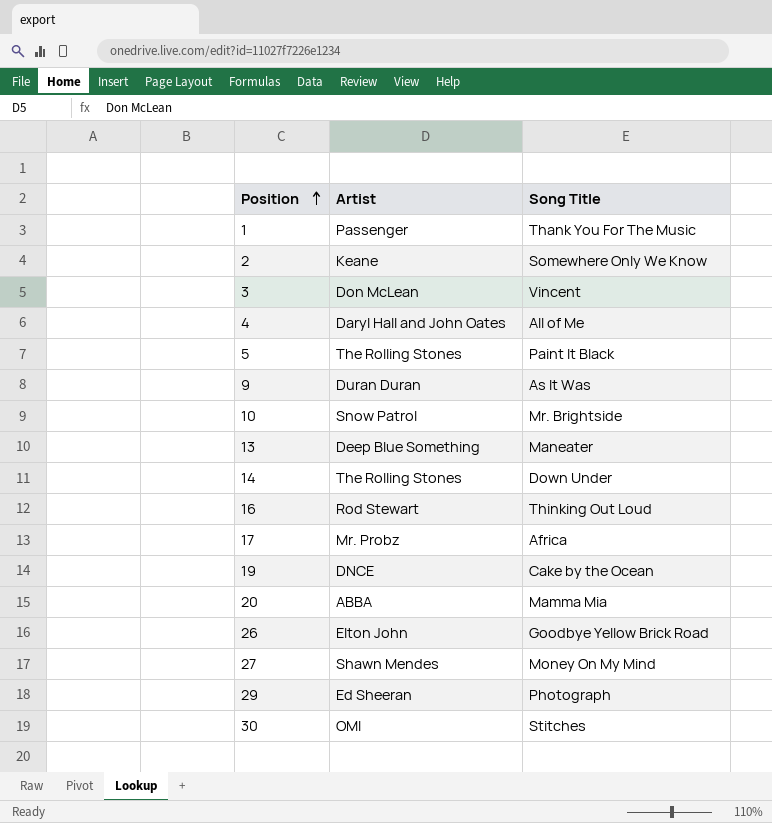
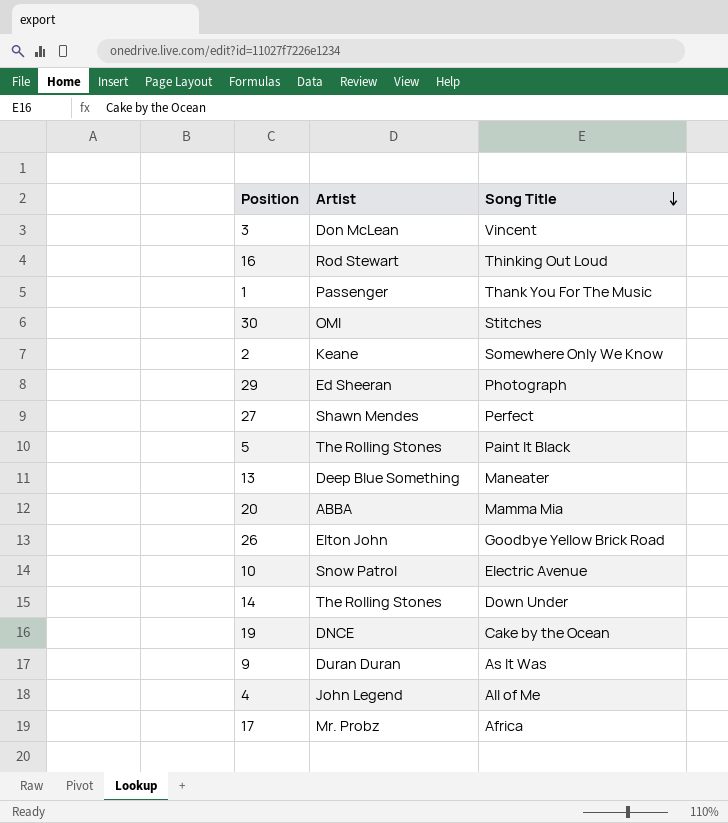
row order: Position ascending -> Song Title descending
27 | Song Title: Money On My Mind -> Perfect
10 | Song Title: Mr. Brightside -> Electric Avenue
4 | Artist: Daryl Hall and John Oates -> John Legend

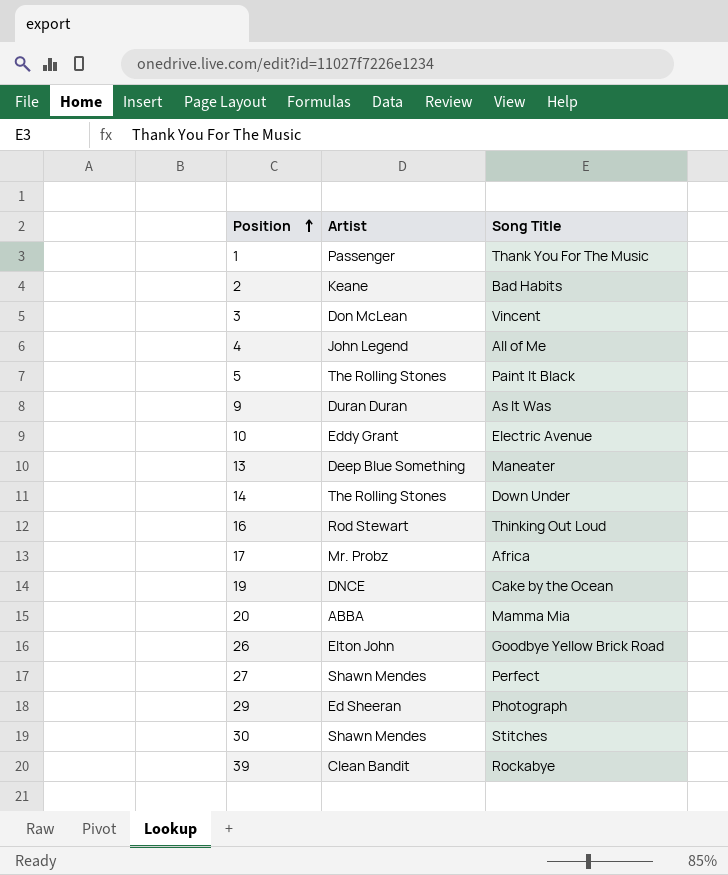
row order: Song Title descending -> Position ascending
2 | Song Title: Somewhere Only We Know -> Bad Habits
10 | Artist: Snow Patrol -> Eddy Grant
30 | Artist: OMI -> Shawn Mendes
row 39: none -> Clean Bandit | Rockabye

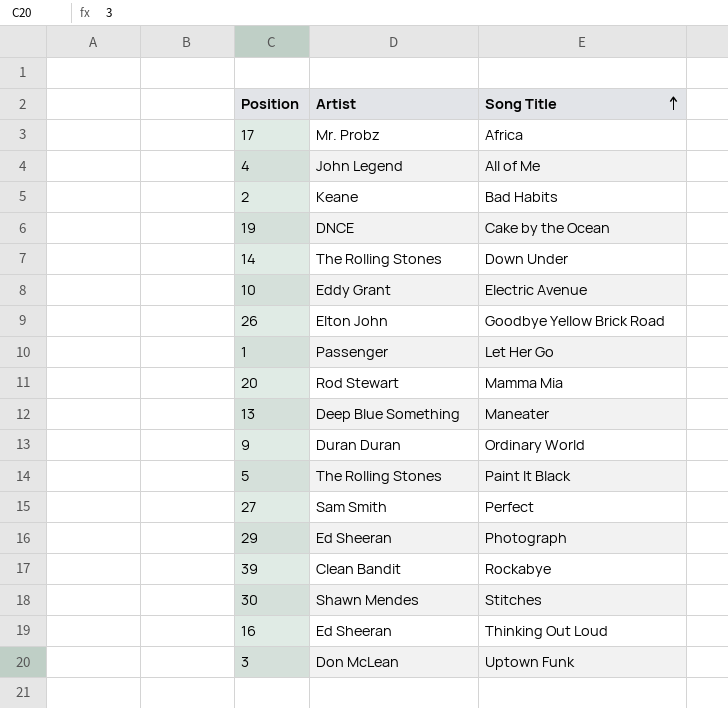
row order: Position ascending -> Song Title ascending
1 | Song Title: Thank You For The Music -> Let Her Go
20 | Artist: ABBA -> Rod Stewart
9 | Song Title: As It Was -> Ordinary World
27 | Artist: Shawn Mendes -> Sam Smith
16 | Artist: Rod Stewart -> Ed Sheeran
3 | Song Title: Vincent -> Uptown Funk

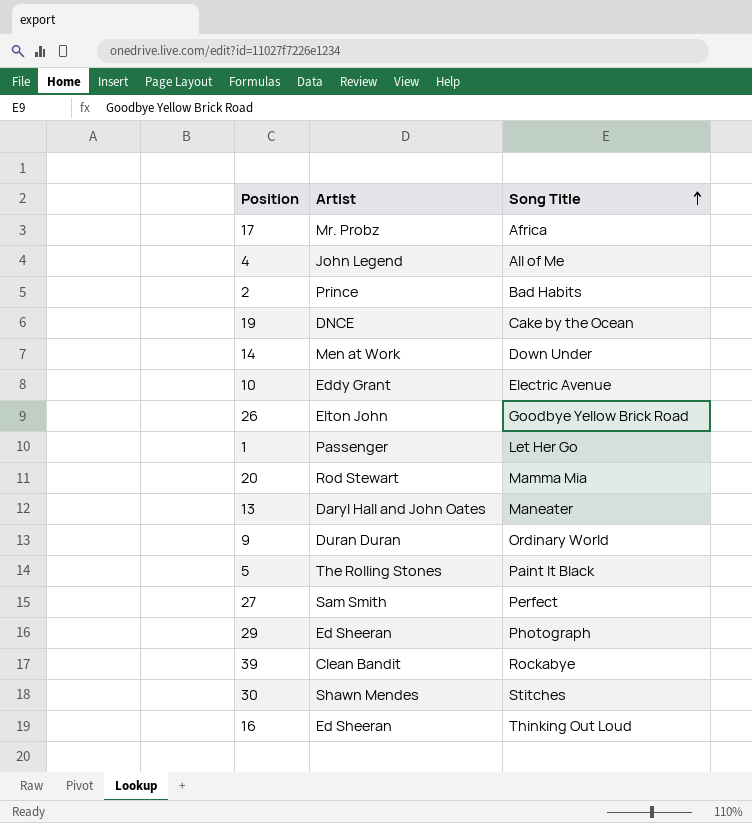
row 3: Don McLean | Uptown Funk -> none
2 | Artist: Keane -> Prince
14 | Artist: The Rolling Stones -> Men at Work
13 | Artist: Deep Blue Something -> Daryl Hall and John Oates

